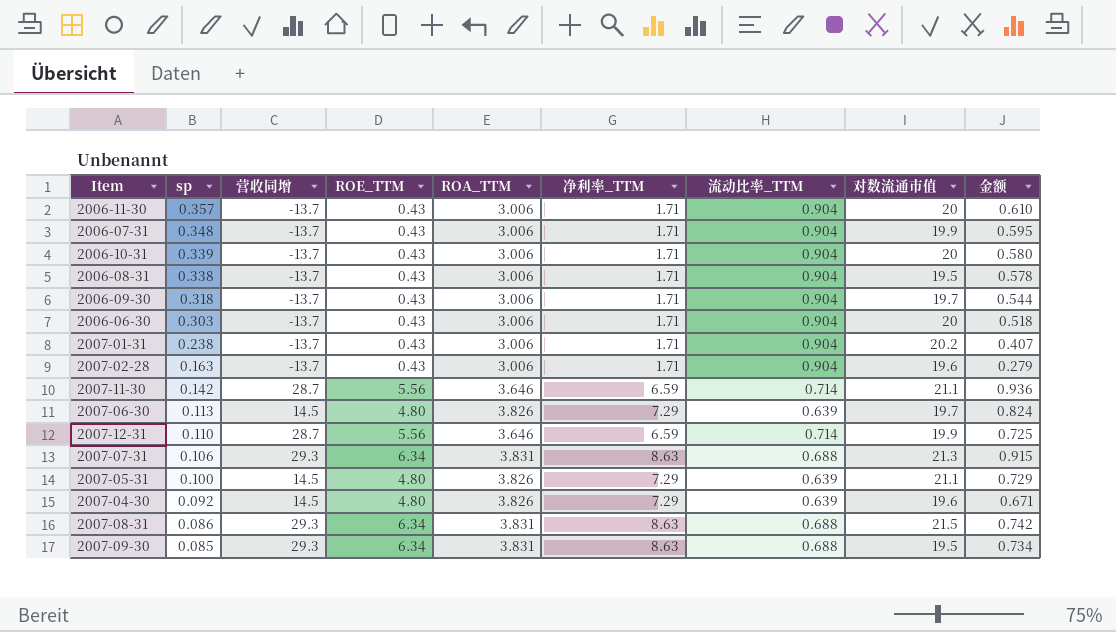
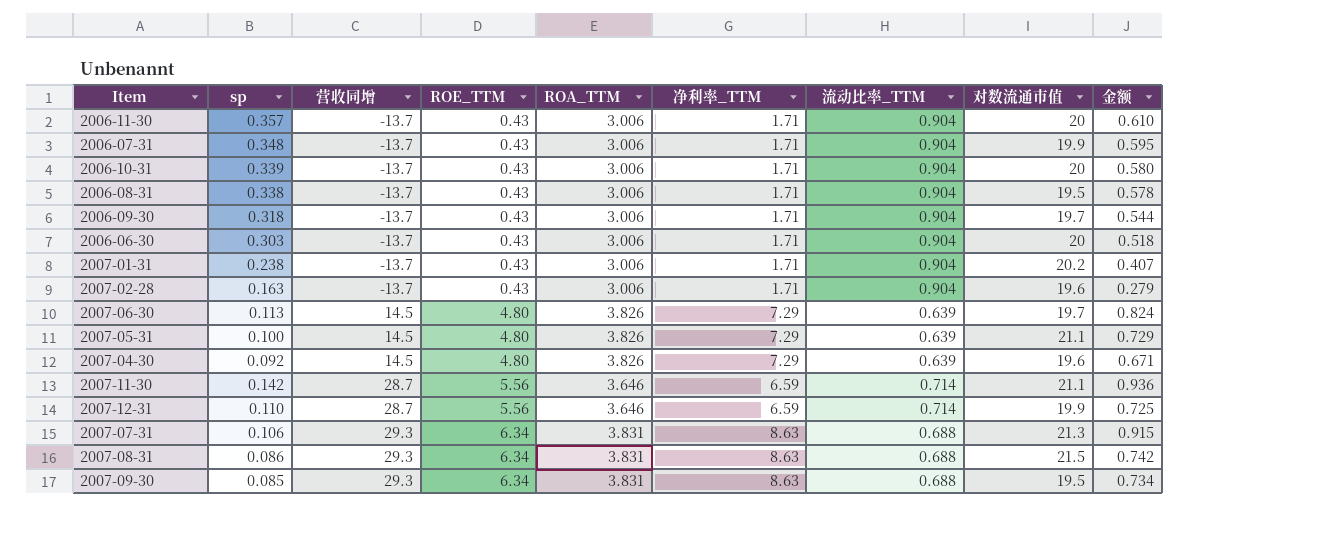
row order: sp descending -> 营收同增 ascending

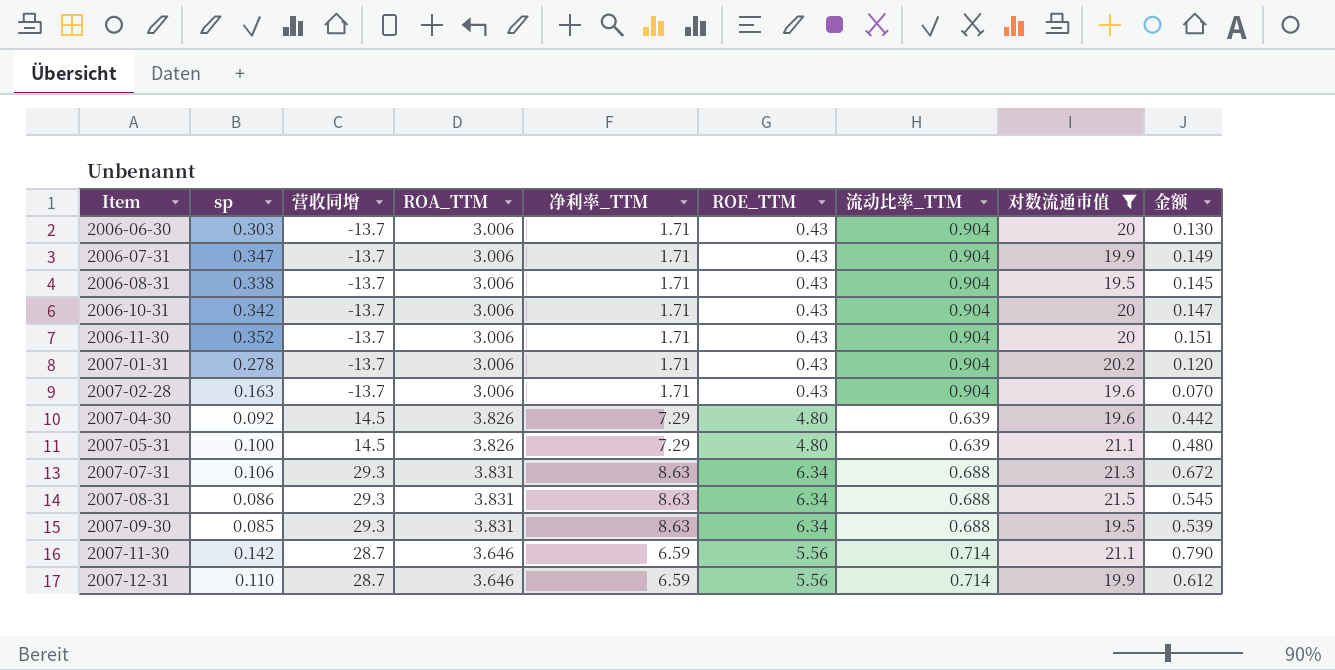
filter: none -> 对数流通市值 != 19.7
row order: 营收同增 ascending -> Item ascending
column ROE_TTM | position: 4 -> 6
column 金额 | formula: [sp] * [净利率_TTM] -> [sp] * [ROE_TTM]
2006-07-31 | sp: 0.348 -> 0.347
2006-10-31 | sp: 0.339 -> 0.342
2006-11-30 | sp: 0.357 -> 0.352
2007-01-31 | sp: 0.238 -> 0.278

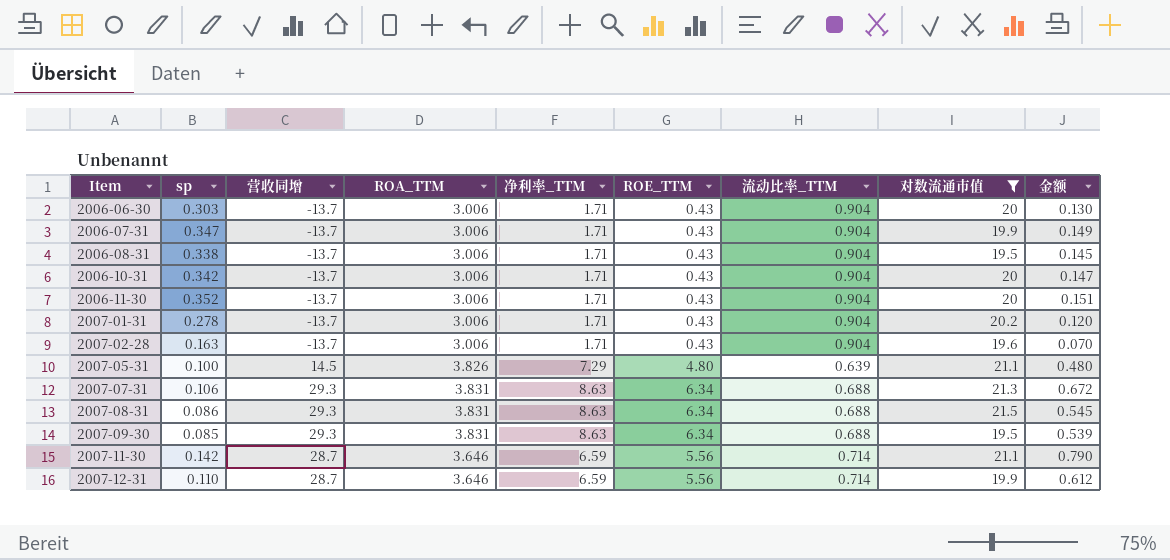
row 2007-04-30: 0.092 | 14.5 | 3.826 | 7.29 | 4.80 | 0.639 | 19.6 | 0.442 -> none

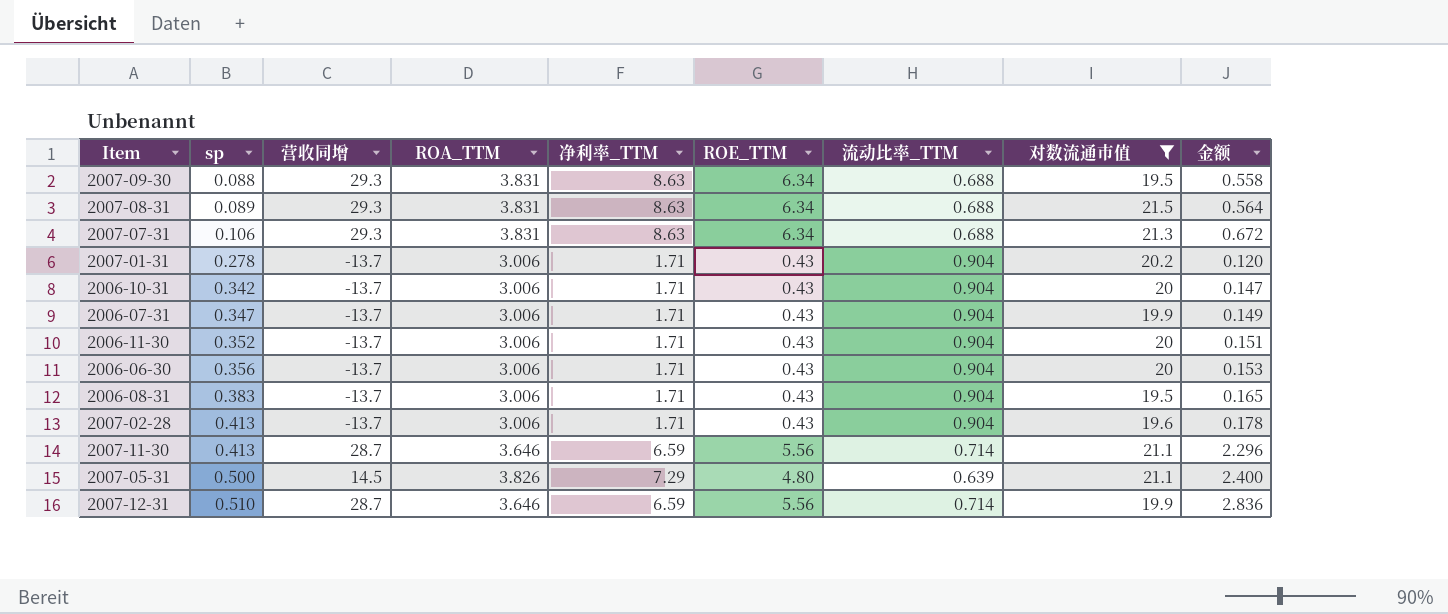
row order: Item ascending -> sp ascending
2007-09-30 | sp: 0.085 -> 0.088
2007-09-30 | 金额: 0.539 -> 0.558
2007-08-31 | sp: 0.086 -> 0.089
2007-08-31 | 金额: 0.545 -> 0.564
2006-06-30 | sp: 0.303 -> 0.356
2006-06-30 | 金额: 0.130 -> 0.153
2006-08-31 | sp: 0.338 -> 0.383
2006-08-31 | 金额: 0.145 -> 0.165
2007-02-28 | sp: 0.163 -> 0.413
2007-02-28 | 金额: 0.070 -> 0.178
2007-11-30 | sp: 0.142 -> 0.413
2007-11-30 | 金额: 0.790 -> 2.296
2007-05-31 | sp: 0.100 -> 0.500
2007-05-31 | 金额: 0.480 -> 2.400
2007-12-31 | sp: 0.110 -> 0.510
2007-12-31 | 金额: 0.612 -> 2.836

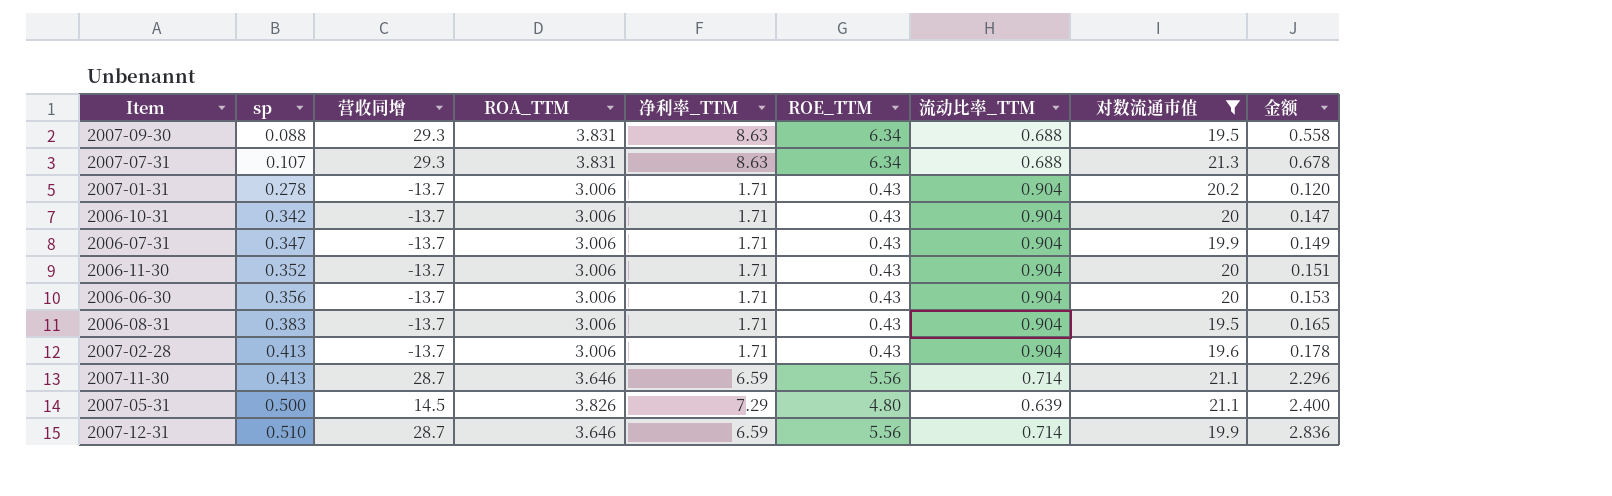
row 2007-08-31: 0.089 | 29.3 | 3.831 | 8.63 | 6.34 | 0.688 | 21.5 | 0.564 -> none
2007-07-31 | sp: 0.106 -> 0.107
2007-07-31 | 金额: 0.672 -> 0.678

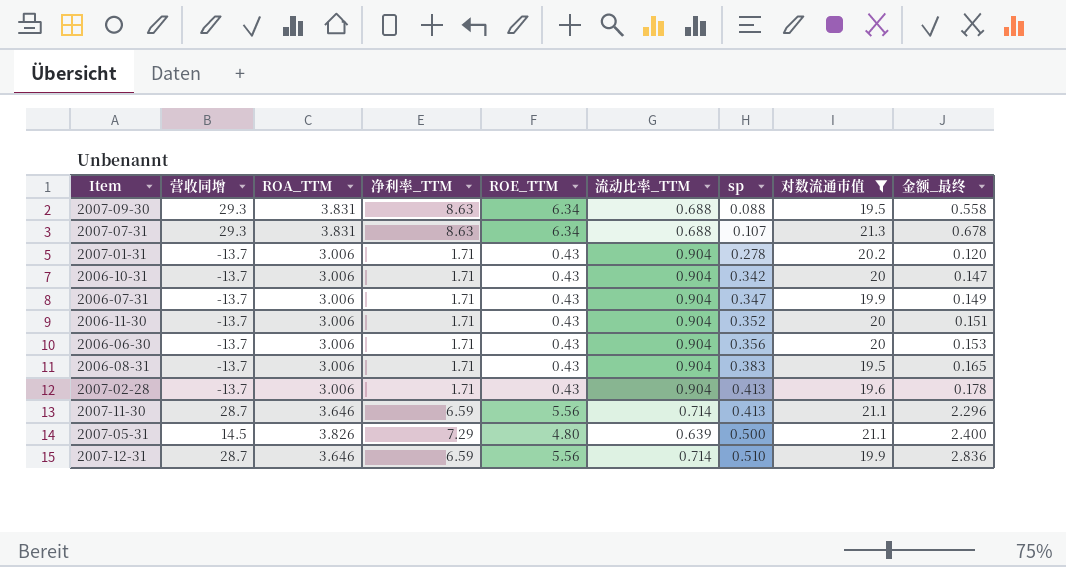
column sp | position: 2 -> 7
column name: 金额 -> 金额_最终

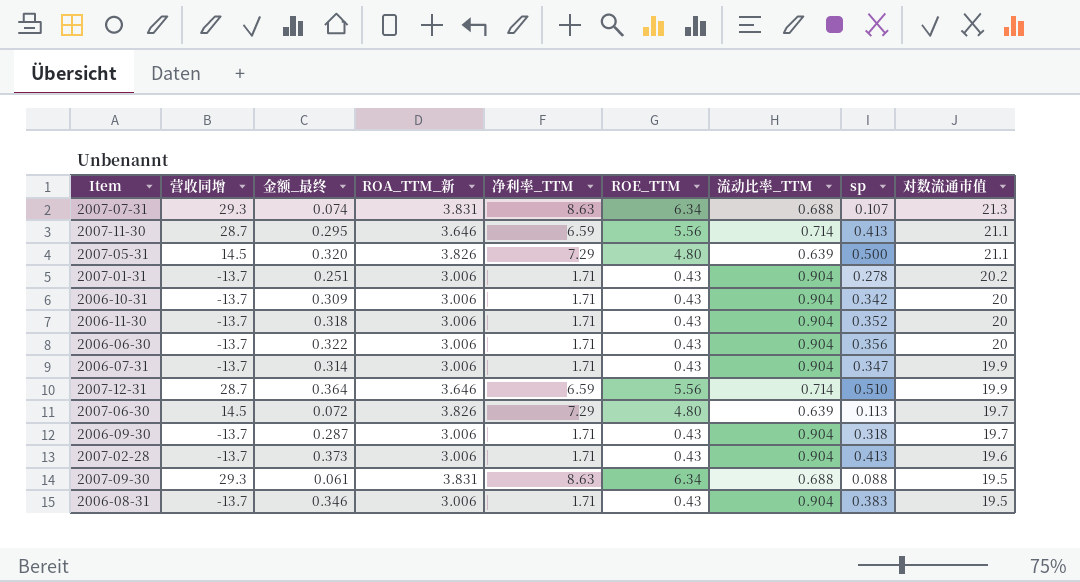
filter: 对数流通市值 != 19.7 -> none
row order: sp ascending -> 对数流通市值 descending
column 金额_最终 | formula: [ROE_TTM] * [sp] -> [流动比率_TTM] * [sp]
column 金额_最终 | position: 9 -> 3
column name: ROA_TTM -> ROA_TTM_新

